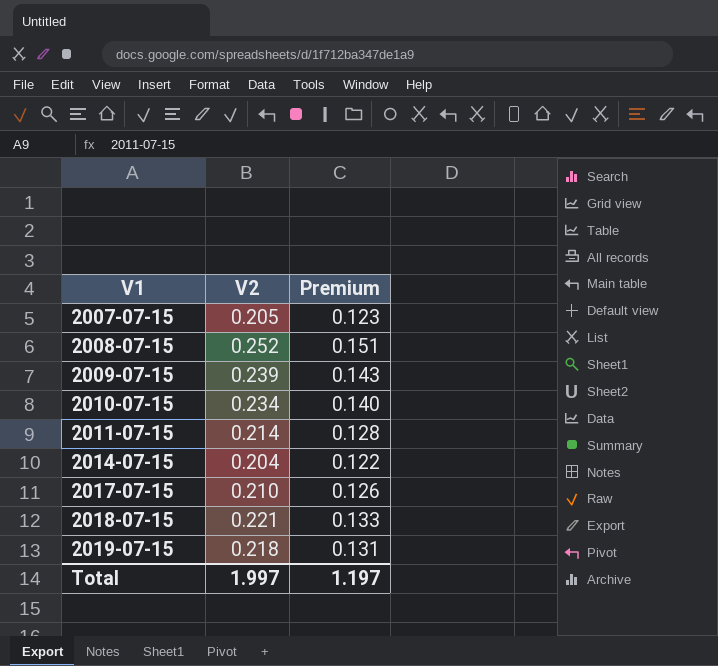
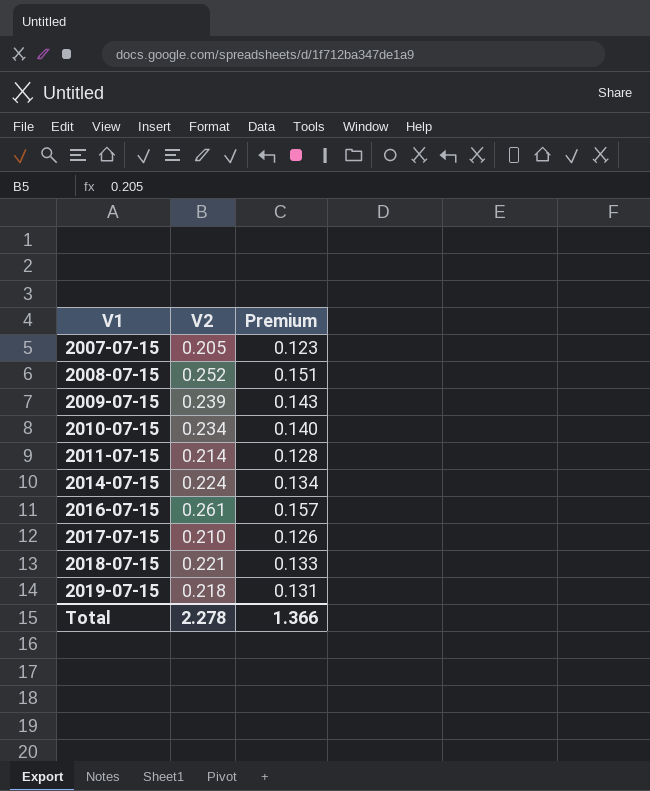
2014-07-15 | V2: 0.204 -> 0.224
2014-07-15 | Premium: 0.122 -> 0.134
row 2016-07-15: none -> 0.261 | 0.157
Total | V2: 1.997 -> 2.278
Total | Premium: 1.197 -> 1.366

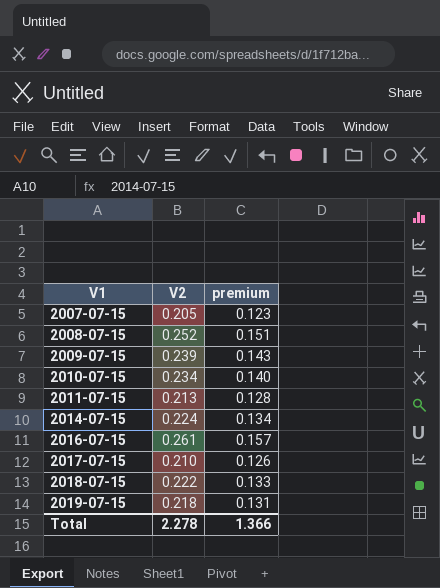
column name: Premium -> premium
2011-07-15 | V2: 0.214 -> 0.213
2018-07-15 | V2: 0.221 -> 0.222

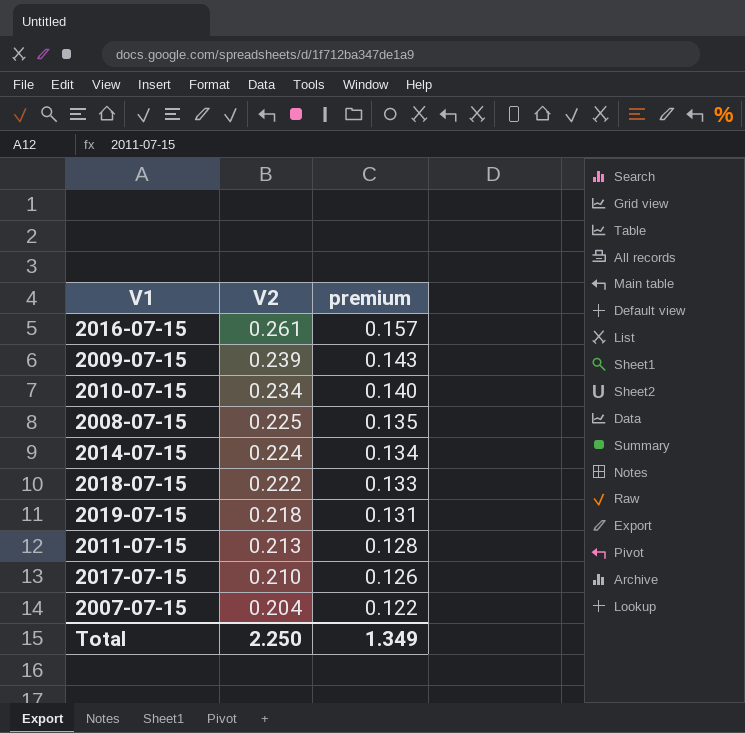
row order: V1 ascending -> V2 descending
2008-07-15 | V2: 0.252 -> 0.225
2008-07-15 | premium: 0.151 -> 0.135
2007-07-15 | V2: 0.205 -> 0.204
2007-07-15 | premium: 0.123 -> 0.122
Total | V2: 2.278 -> 2.250
Total | premium: 1.366 -> 1.349

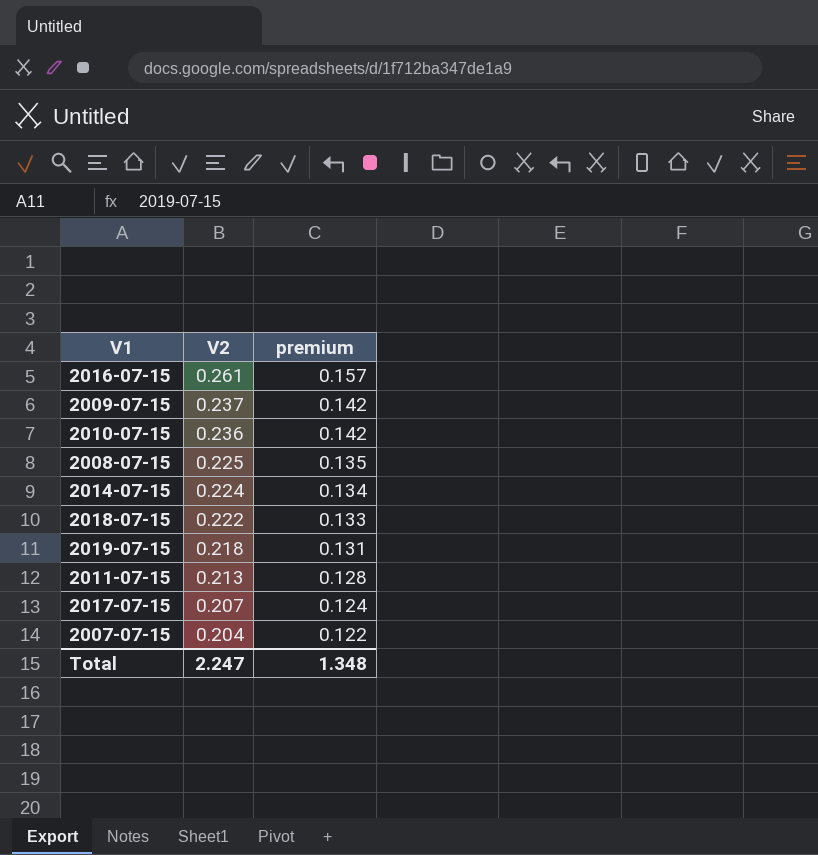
2009-07-15 | V2: 0.239 -> 0.237
2009-07-15 | premium: 0.143 -> 0.142
2010-07-15 | V2: 0.234 -> 0.236
2010-07-15 | premium: 0.140 -> 0.142
2017-07-15 | V2: 0.210 -> 0.207
2017-07-15 | premium: 0.126 -> 0.124
Total | V2: 2.250 -> 2.247
Total | premium: 1.349 -> 1.348

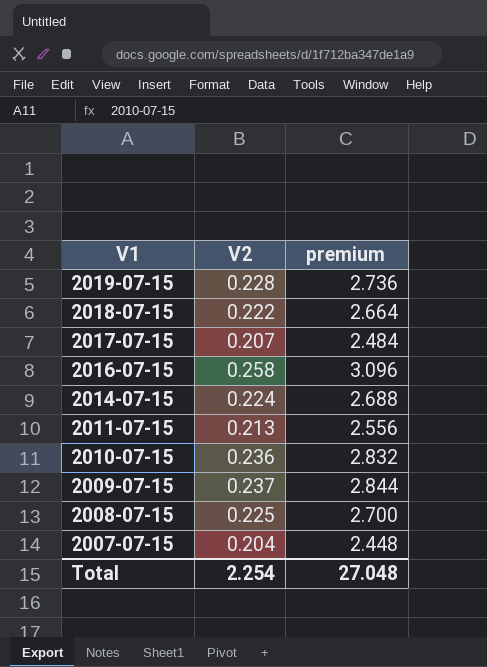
row order: V2 descending -> V1 descending
column premium | formula: [V2] * 0.6 -> [V2] * 12
2019-07-15 | V2: 0.218 -> 0.228
2016-07-15 | V2: 0.261 -> 0.258
Total | V2: 2.247 -> 2.254
Total | premium: 1.348 -> 27.048

